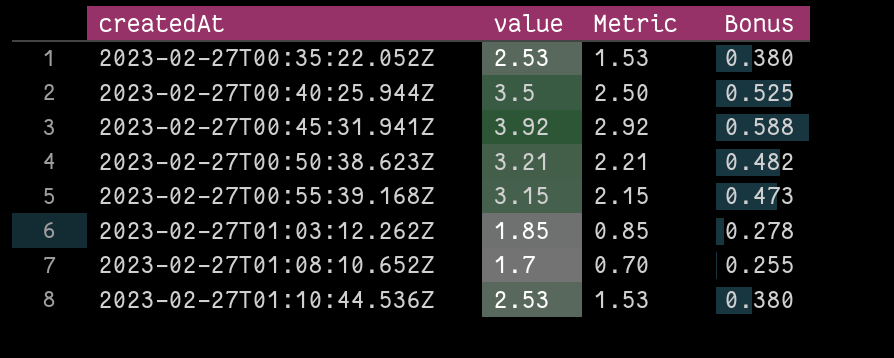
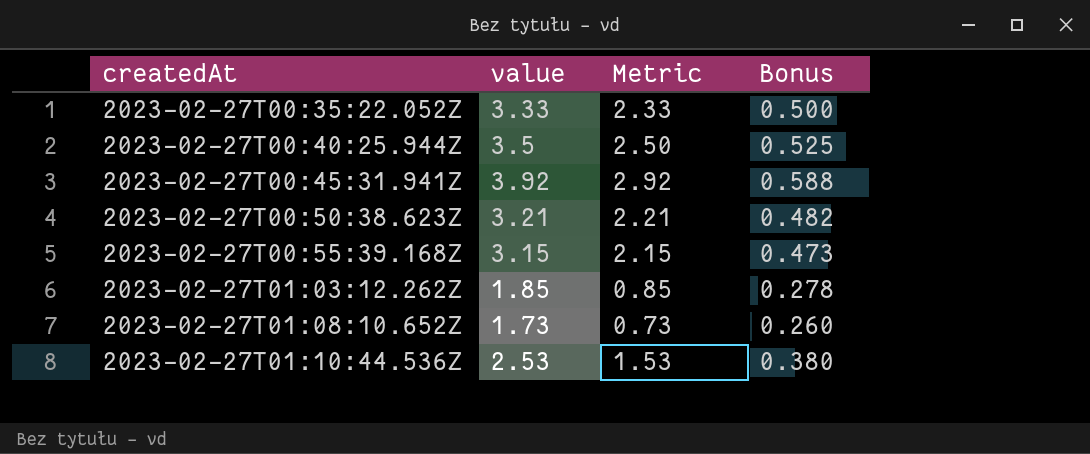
2023-02-27T00:35:22.052Z | value: 2.53 -> 3.33
2023-02-27T00:35:22.052Z | Metric: 1.53 -> 2.33
2023-02-27T00:35:22.052Z | Bonus: 0.380 -> 0.500
2023-02-27T01:08:10.652Z | value: 1.7 -> 1.73
2023-02-27T01:08:10.652Z | Metric: 0.70 -> 0.73
2023-02-27T01:08:10.652Z | Bonus: 0.255 -> 0.260

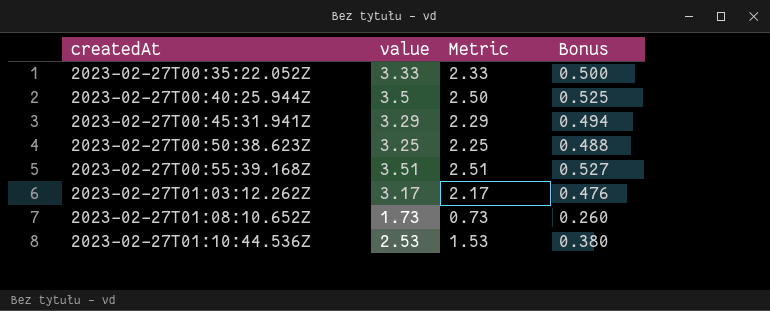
2023-02-27T00:45:31.941Z | value: 3.92 -> 3.29
2023-02-27T00:45:31.941Z | Metric: 2.92 -> 2.29
2023-02-27T00:45:31.941Z | Bonus: 0.588 -> 0.494
2023-02-27T00:50:38.623Z | value: 3.21 -> 3.25
2023-02-27T00:50:38.623Z | Metric: 2.21 -> 2.25
2023-02-27T00:50:38.623Z | Bonus: 0.482 -> 0.488
2023-02-27T00:55:39.168Z | value: 3.15 -> 3.51
2023-02-27T00:55:39.168Z | Metric: 2.15 -> 2.51
2023-02-27T00:55:39.168Z | Bonus: 0.473 -> 0.527
2023-02-27T01:03:12.262Z | value: 1.85 -> 3.17
2023-02-27T01:03:12.262Z | Metric: 0.85 -> 2.17
2023-02-27T01:03:12.262Z | Bonus: 0.278 -> 0.476

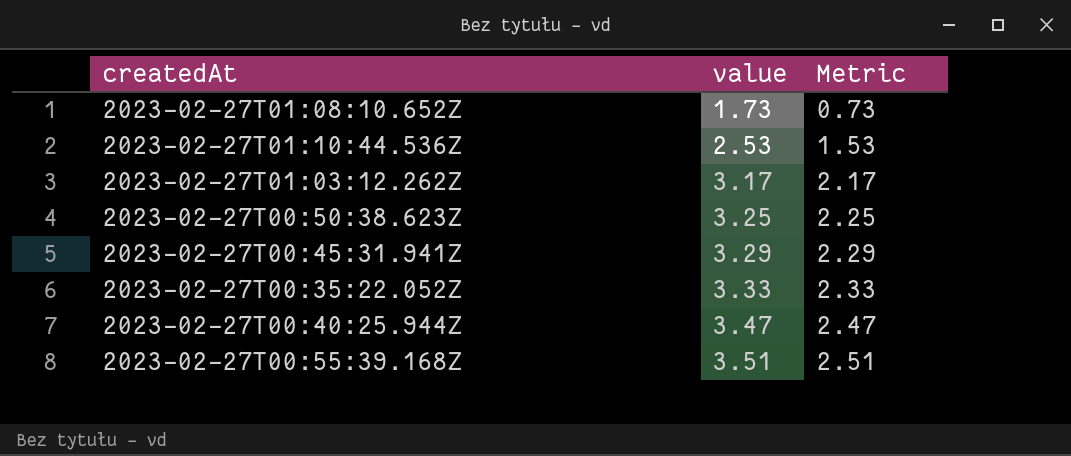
row order: createdAt ascending -> value ascending
column Bonus | formula: [value] * 0.15 -> none
2023-02-27T00:40:25.944Z | value: 3.5 -> 3.47
2023-02-27T00:40:25.944Z | Metric: 2.50 -> 2.47

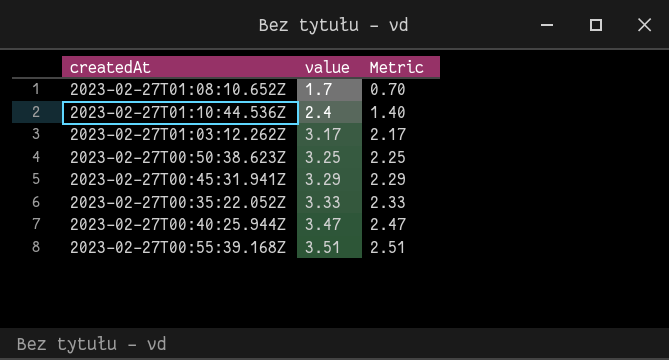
2023-02-27T01:08:10.652Z | value: 1.73 -> 1.7
2023-02-27T01:08:10.652Z | Metric: 0.73 -> 0.70
2023-02-27T01:10:44.536Z | value: 2.53 -> 2.4
2023-02-27T01:10:44.536Z | Metric: 1.53 -> 1.40

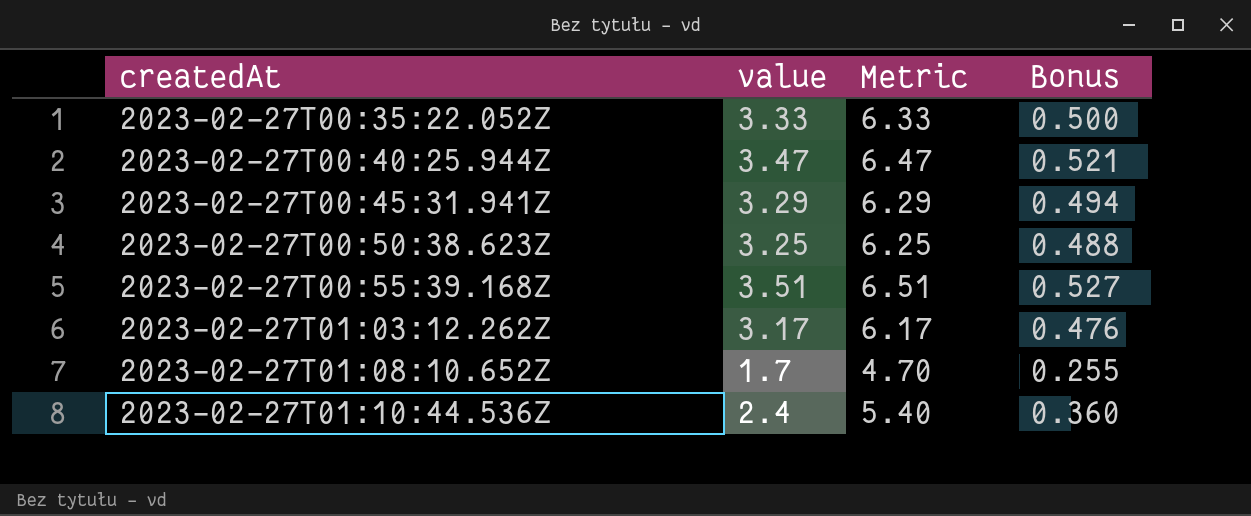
row order: value ascending -> createdAt ascending
column Metric | formula: [value] - 1 -> [value] + 3
column Bonus | formula: none -> [value] * 0.15

